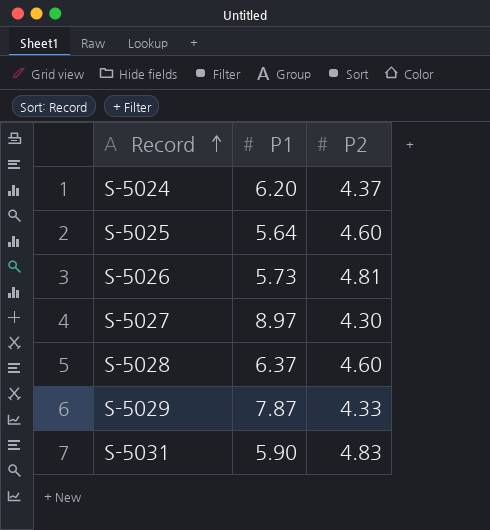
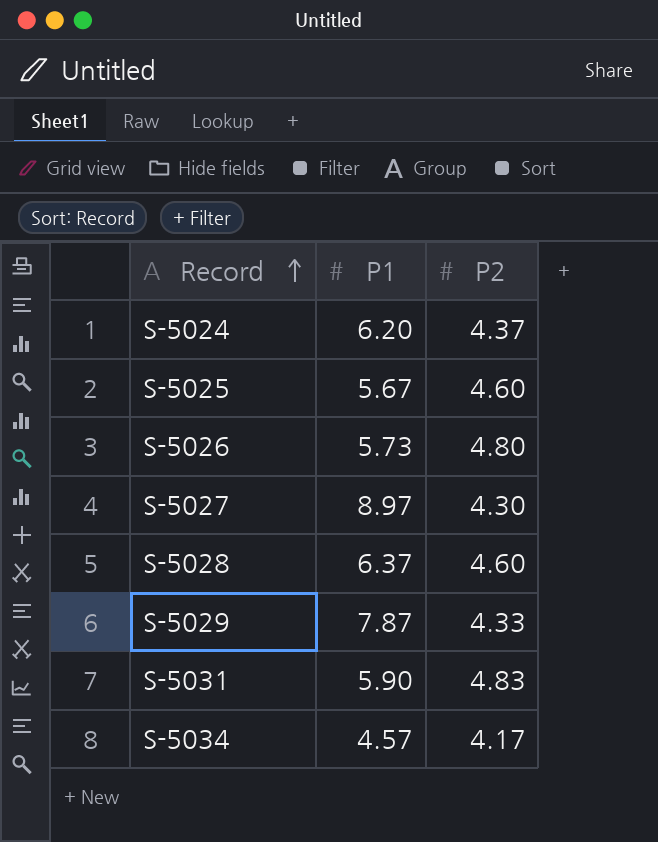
S-5025 | P1: 5.64 -> 5.67
S-5026 | P2: 4.81 -> 4.80
row S-5034: none -> 4.57 | 4.17

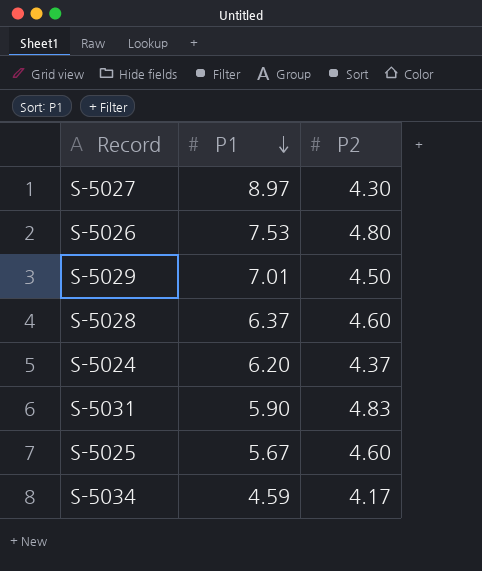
row order: Record ascending -> P1 descending
S-5026 | P1: 5.73 -> 7.53
S-5029 | P1: 7.87 -> 7.01
S-5029 | P2: 4.33 -> 4.50
S-5034 | P1: 4.57 -> 4.59

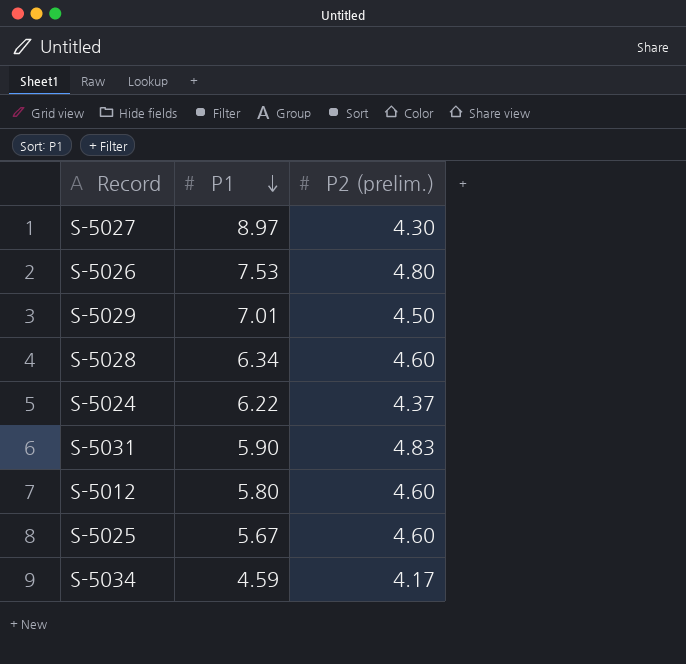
column name: P2 -> P2 (prelim.)
S-5028 | P1: 6.37 -> 6.34
S-5024 | P1: 6.20 -> 6.22
row S-5012: none -> 5.80 | 4.60

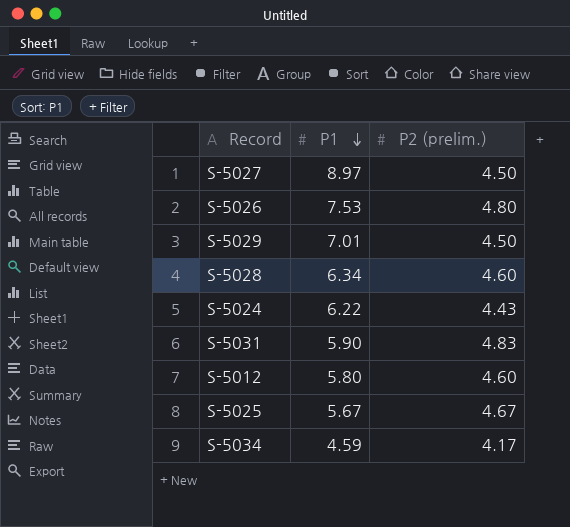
S-5027 | P2 (prelim.): 4.30 -> 4.50
S-5024 | P2 (prelim.): 4.37 -> 4.43
S-5025 | P2 (prelim.): 4.60 -> 4.67

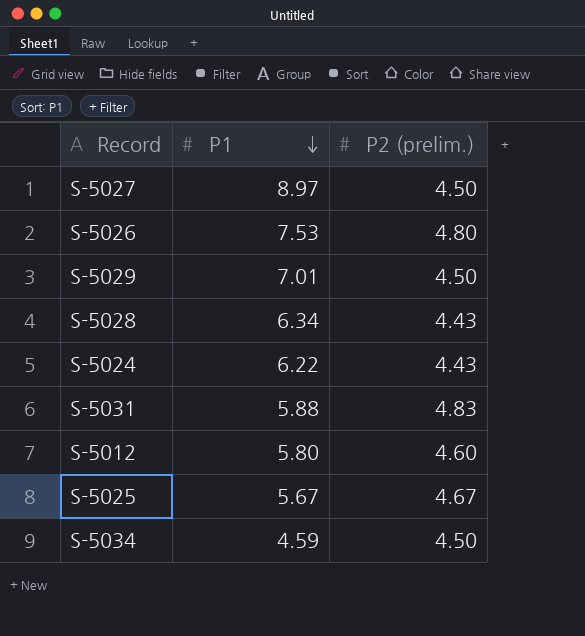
S-5028 | P2 (prelim.): 4.60 -> 4.43
S-5031 | P1: 5.90 -> 5.88
S-5034 | P2 (prelim.): 4.17 -> 4.50

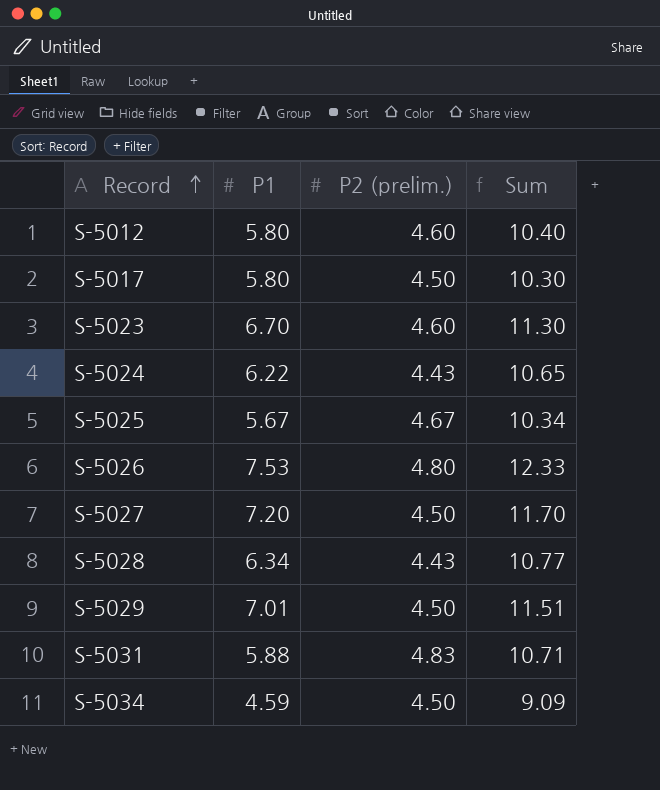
row order: P1 descending -> Record ascending
column Sum | formula: none -> [P1] + [P2 (prelim.)]
row S-5017: none -> 5.80 | 4.50 | 10.30
row S-5023: none -> 6.70 | 4.60 | 11.30
S-5027 | P1: 8.97 -> 7.20

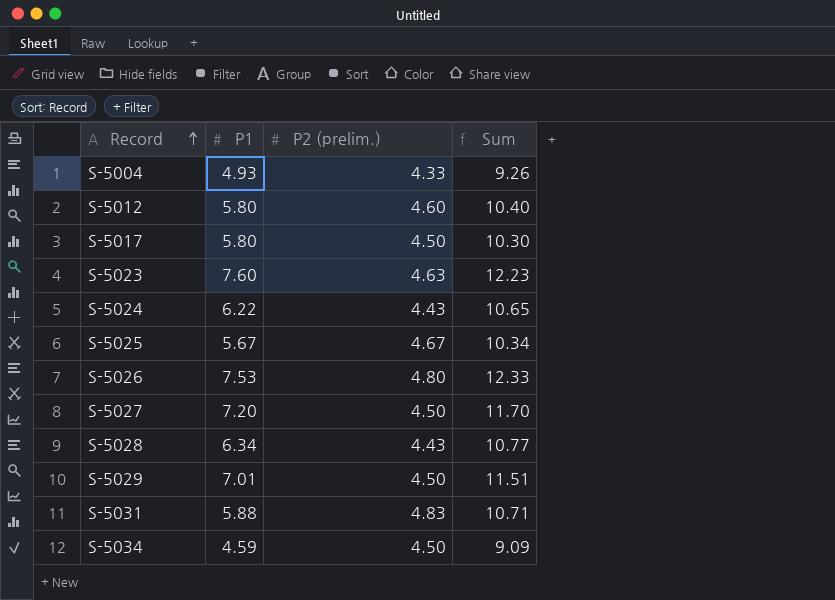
row S-5004: none -> 4.93 | 4.33 | 9.26
S-5023 | P1: 6.70 -> 7.60
S-5023 | P2 (prelim.): 4.60 -> 4.63
S-5023 | Sum: 11.30 -> 12.23

